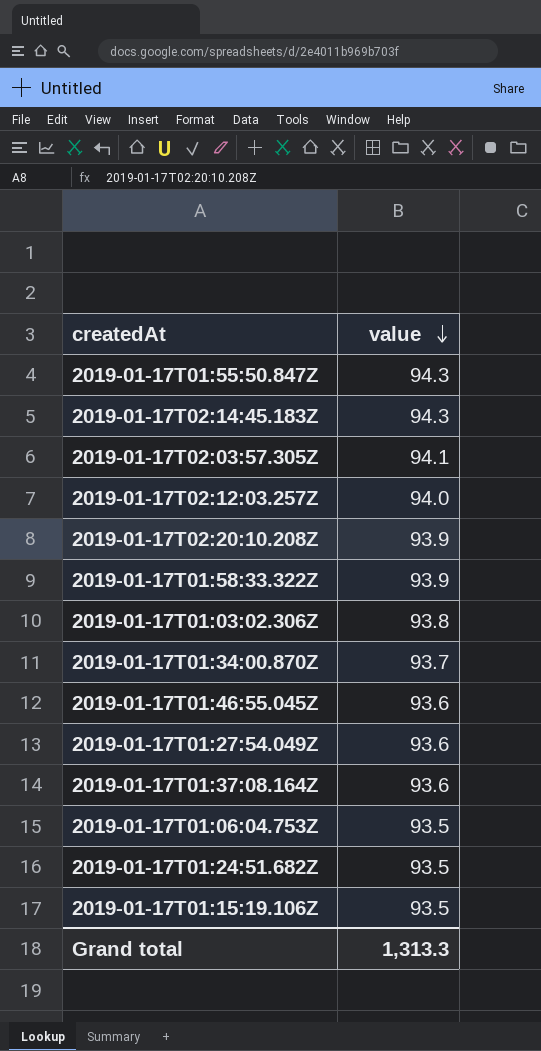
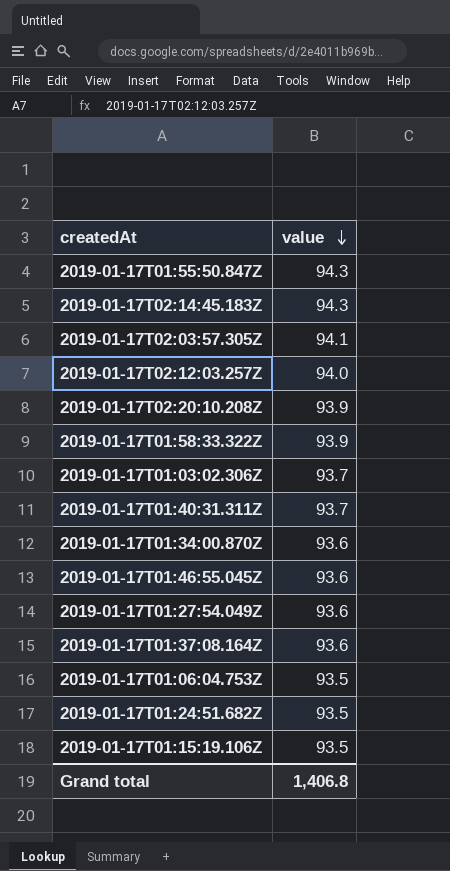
2019-01-17T01:03:02.306Z | value: 93.8 -> 93.7
row 2019-01-17T01:40:31.311Z: none -> 93.7
2019-01-17T01:34:00.870Z | value: 93.7 -> 93.6
Grand total | value: 1,313.3 -> 1,406.8

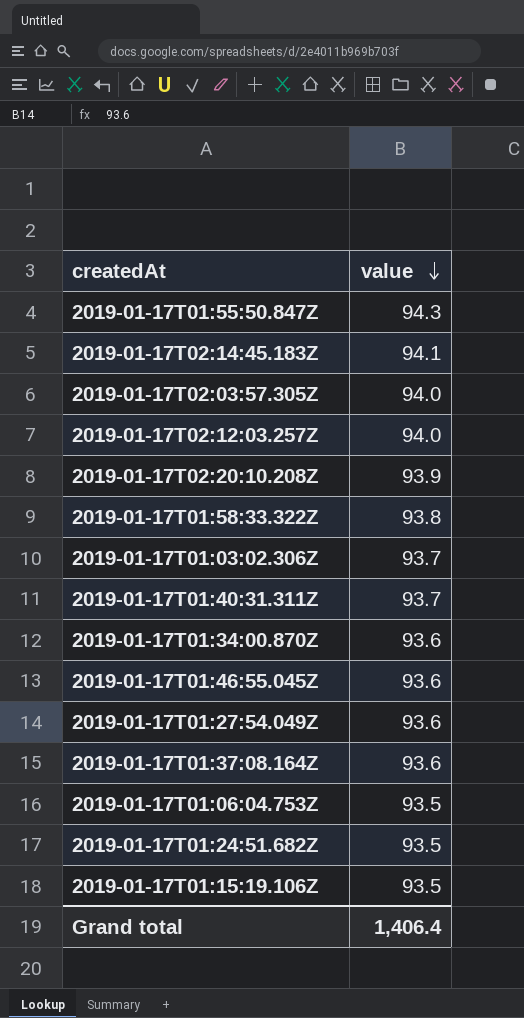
2019-01-17T02:14:45.183Z | value: 94.3 -> 94.1
2019-01-17T02:03:57.305Z | value: 94.1 -> 94.0
2019-01-17T01:58:33.322Z | value: 93.9 -> 93.8
Grand total | value: 1,406.8 -> 1,406.4

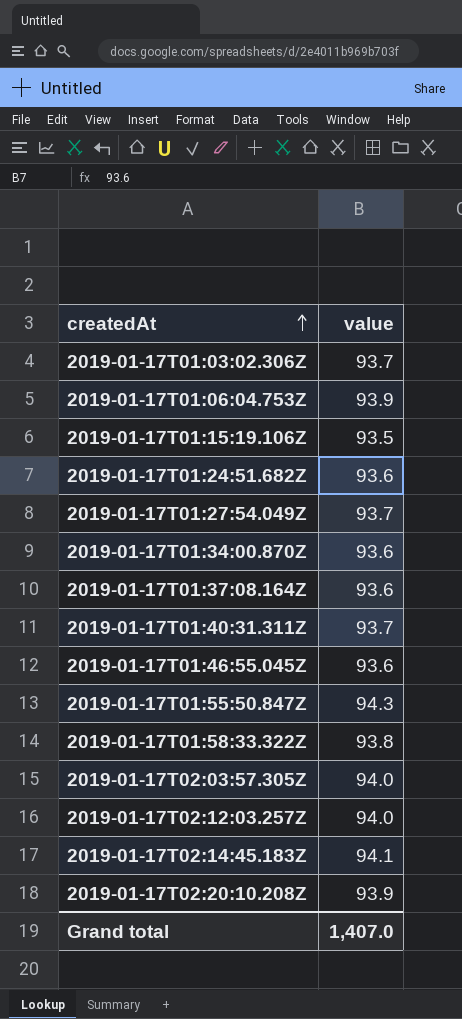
row order: value descending -> createdAt ascending
2019-01-17T01:06:04.753Z | value: 93.5 -> 93.9
2019-01-17T01:24:51.682Z | value: 93.5 -> 93.6
2019-01-17T01:27:54.049Z | value: 93.6 -> 93.7
Grand total | value: 1,406.4 -> 1,407.0

